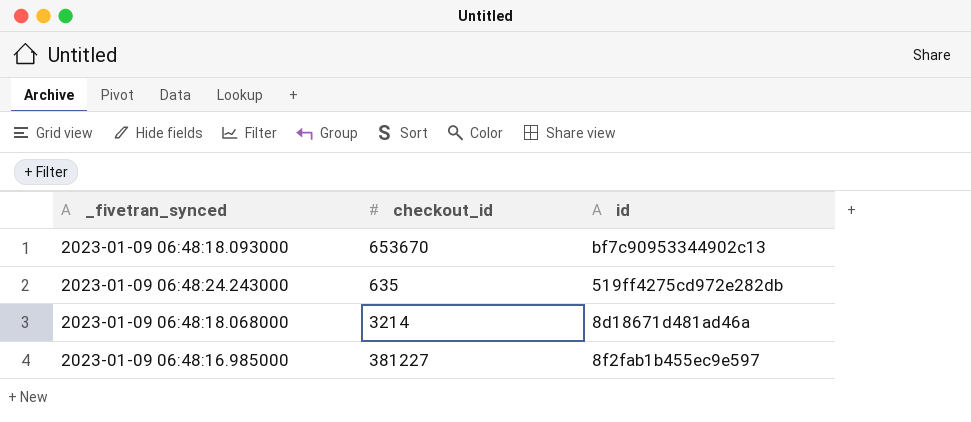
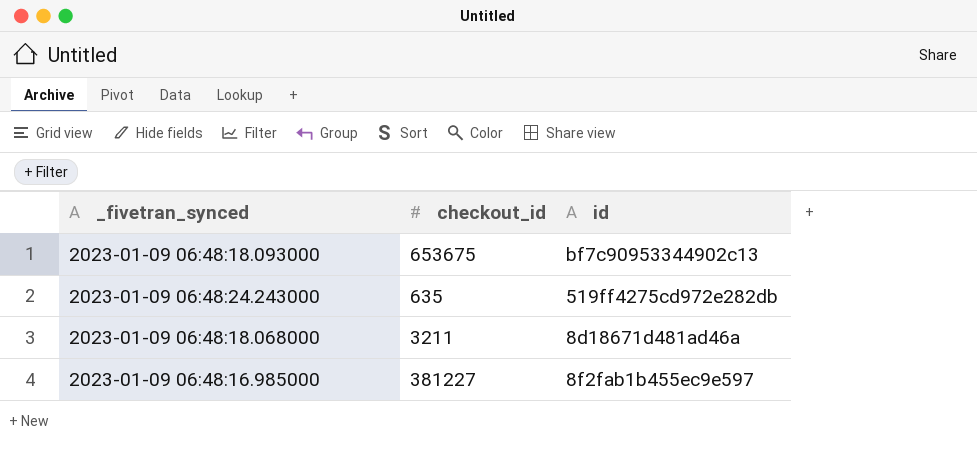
2023-01-09 06:48:18.093000 | checkout_id: 653670 -> 653675
2023-01-09 06:48:18.068000 | checkout_id: 3214 -> 3211

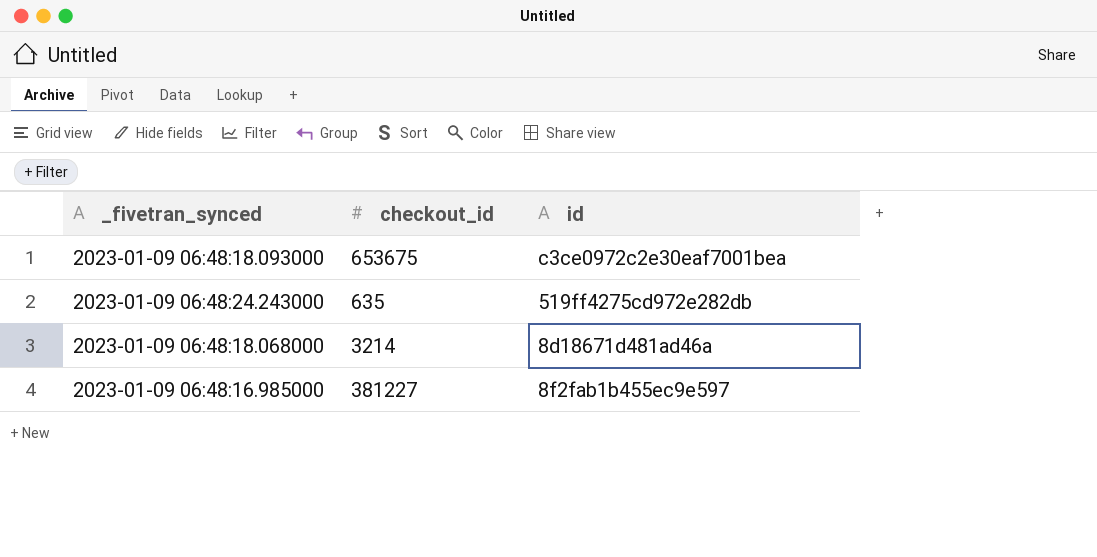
2023-01-09 06:48:18.093000 | id: bf7c90953344902c13 -> c3ce0972c2e30eaf7001bea
2023-01-09 06:48:18.068000 | checkout_id: 3211 -> 3214

